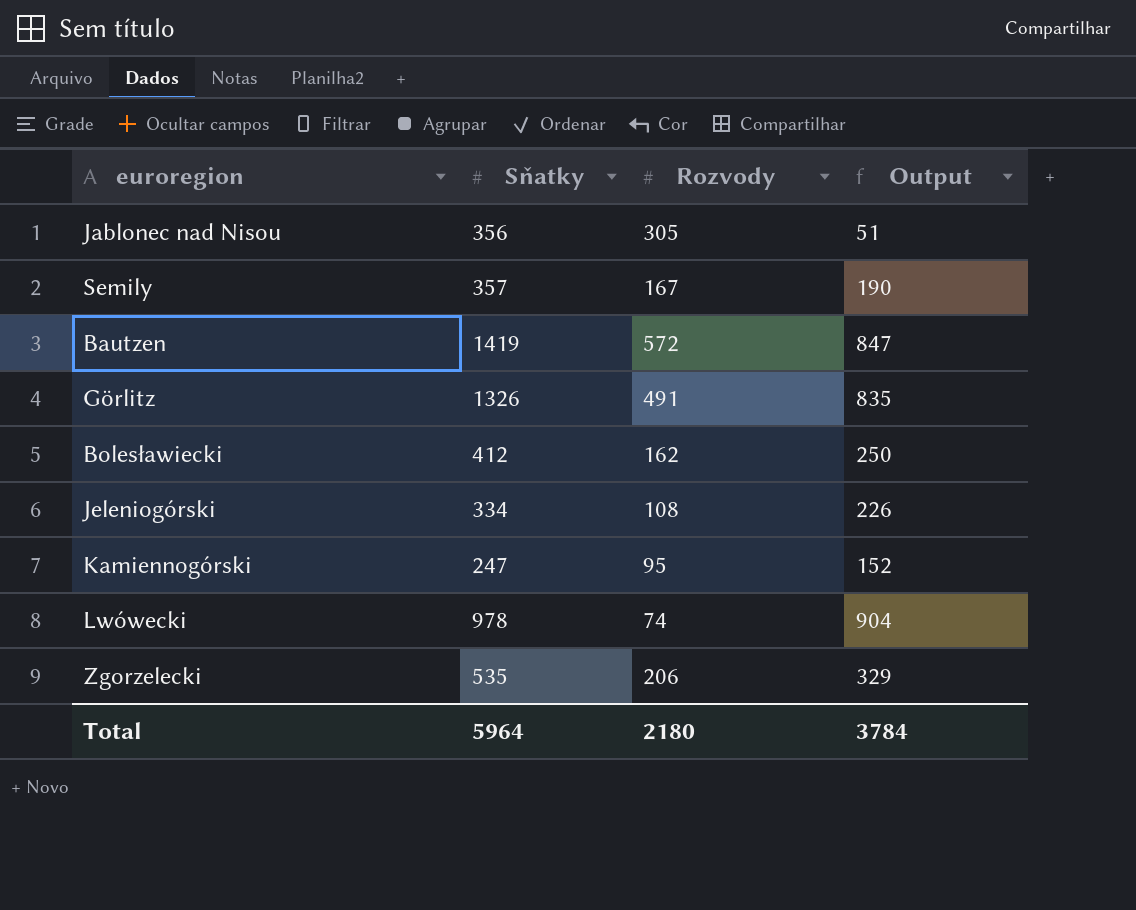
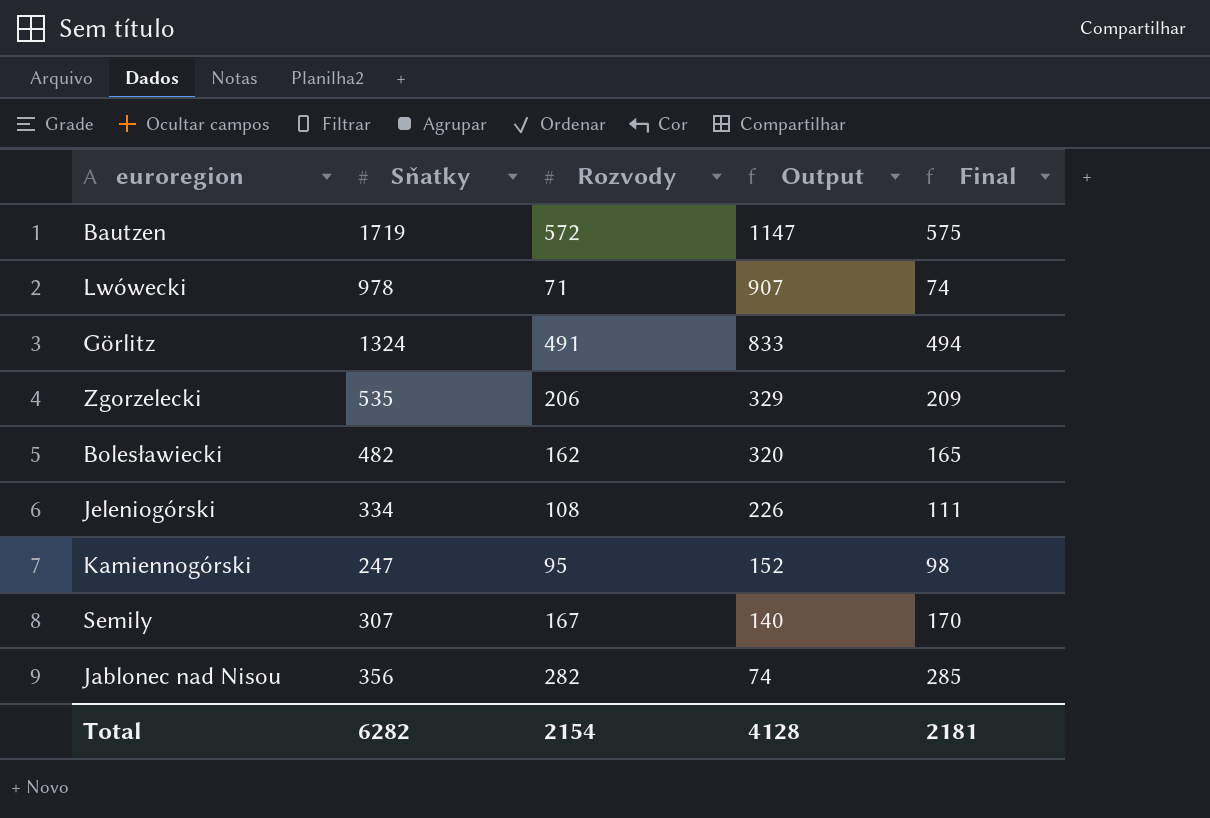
row order: none -> Output descending
column Final | formula: none -> [Rozvody] + 3
Bautzen | Sňatky: 1419 -> 1719
Bautzen | Output: 847 -> 1147
Lwówecki | Rozvody: 74 -> 71
Lwówecki | Output: 904 -> 907
Görlitz | Sňatky: 1326 -> 1324
Görlitz | Output: 835 -> 833
Bolesławiecki | Sňatky: 412 -> 482
Bolesławiecki | Output: 250 -> 320
Semily | Sňatky: 357 -> 307
Semily | Output: 190 -> 140
Jablonec nad Nisou | Rozvody: 305 -> 282
Jablonec nad Nisou | Output: 51 -> 74
Total | Sňatky: 5964 -> 6282
Total | Rozvody: 2180 -> 2154
Total | Output: 3784 -> 4128

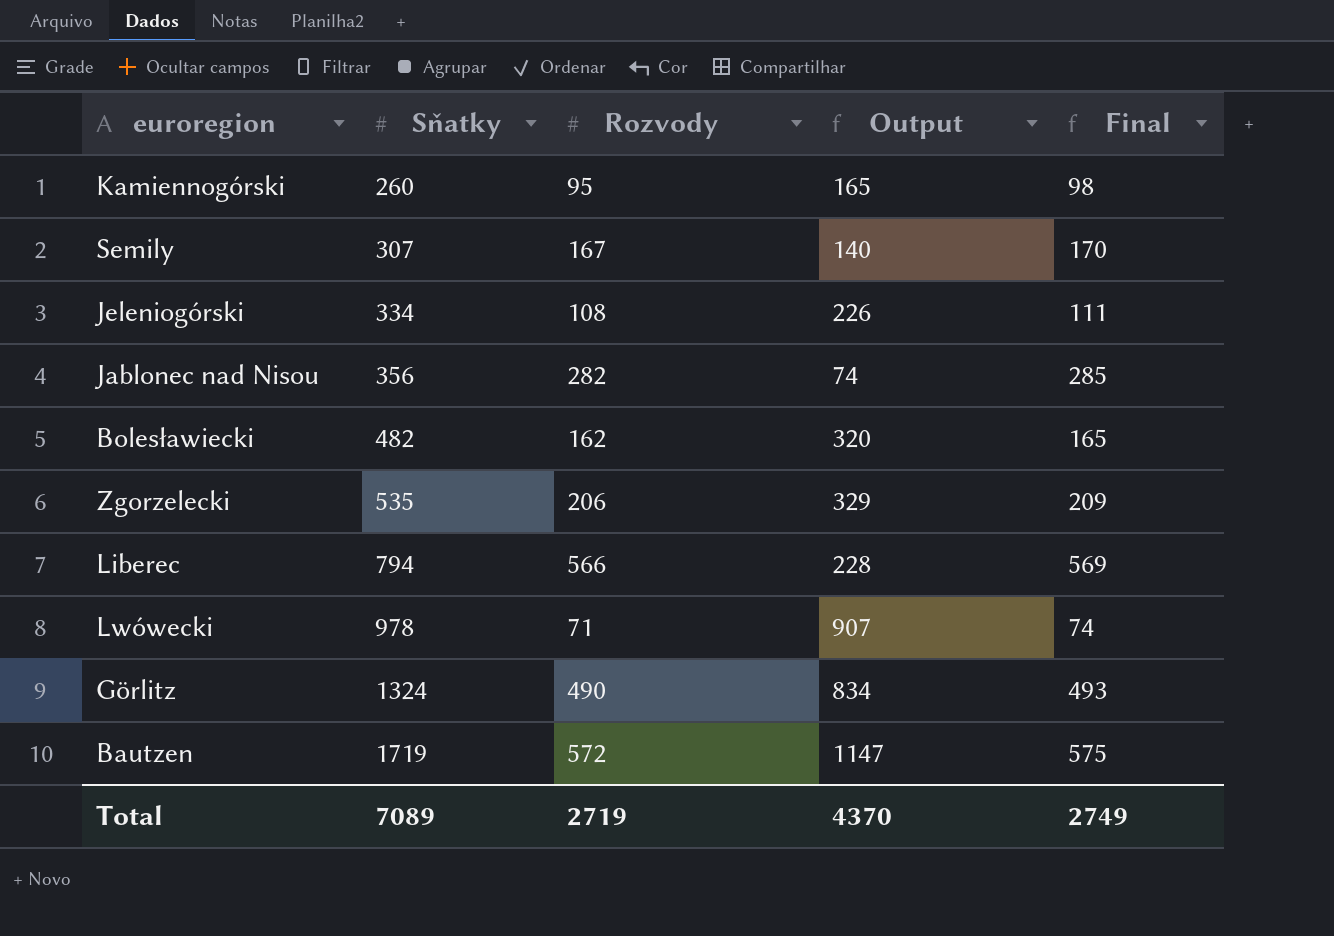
row order: Output descending -> Sňatky ascending
Kamiennogórski | Sňatky: 247 -> 260
Kamiennogórski | Output: 152 -> 165
row Liberec: none -> 794 | 566 | 228 | 569
Görlitz | Rozvody: 491 -> 490
Görlitz | Output: 833 -> 834
Görlitz | Final: 494 -> 493
Total | Sňatky: 6282 -> 7089
Total | Rozvody: 2154 -> 2719
Total | Output: 4128 -> 4370
Total | Final: 2181 -> 2749

